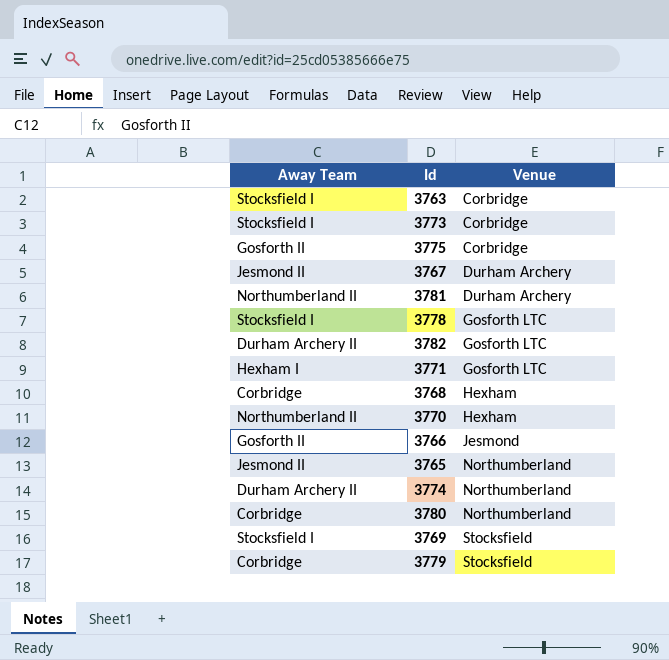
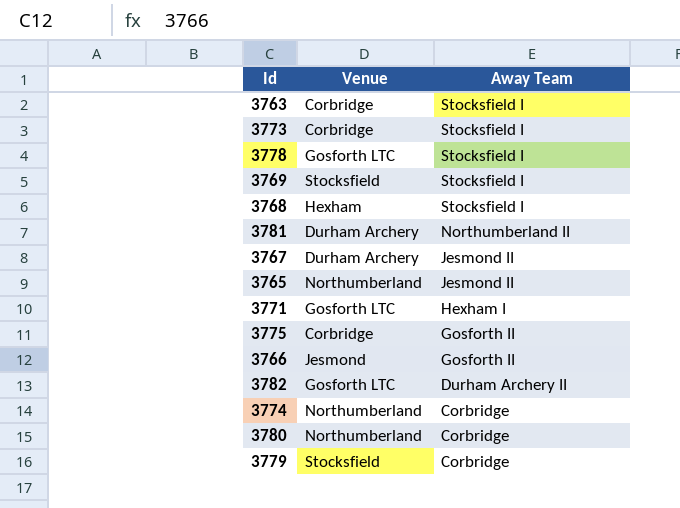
row order: Venue ascending -> Away Team descending
column Away Team | position: 1 -> 3
row 3770: Northumberland II | Hexham -> none
3768 | Away Team: Corbridge -> Stocksfield I
3774 | Away Team: Durham Archery II -> Corbridge

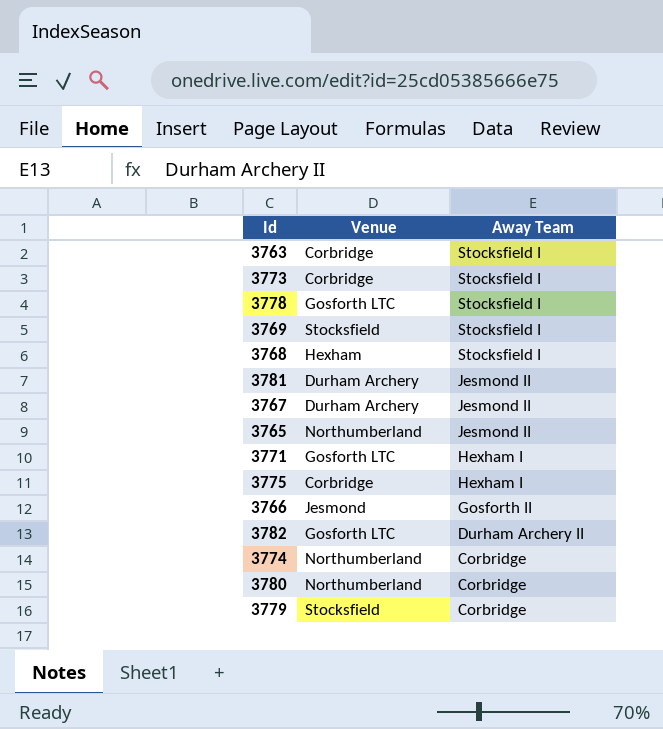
3781 | Away Team: Northumberland II -> Jesmond II
3775 | Away Team: Gosforth II -> Hexham I

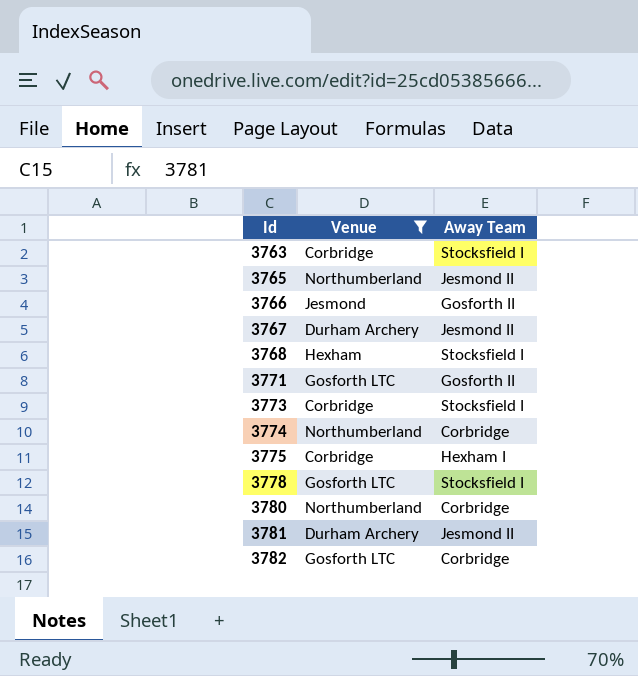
filter: none -> Venue != Stocksfield
row order: Away Team descending -> Id ascending
3771 | Away Team: Hexham I -> Gosforth II
3782 | Away Team: Durham Archery II -> Corbridge

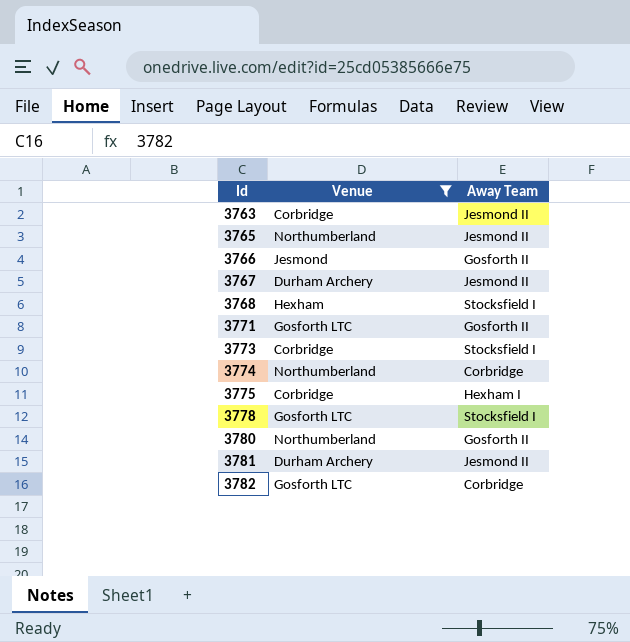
3763 | Away Team: Stocksfield I -> Jesmond II
3780 | Away Team: Corbridge -> Gosforth II

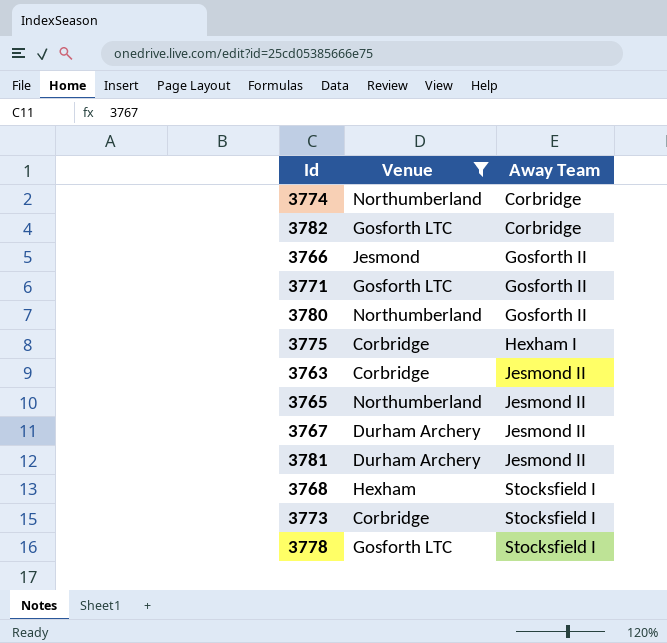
row order: Id ascending -> Away Team ascending

